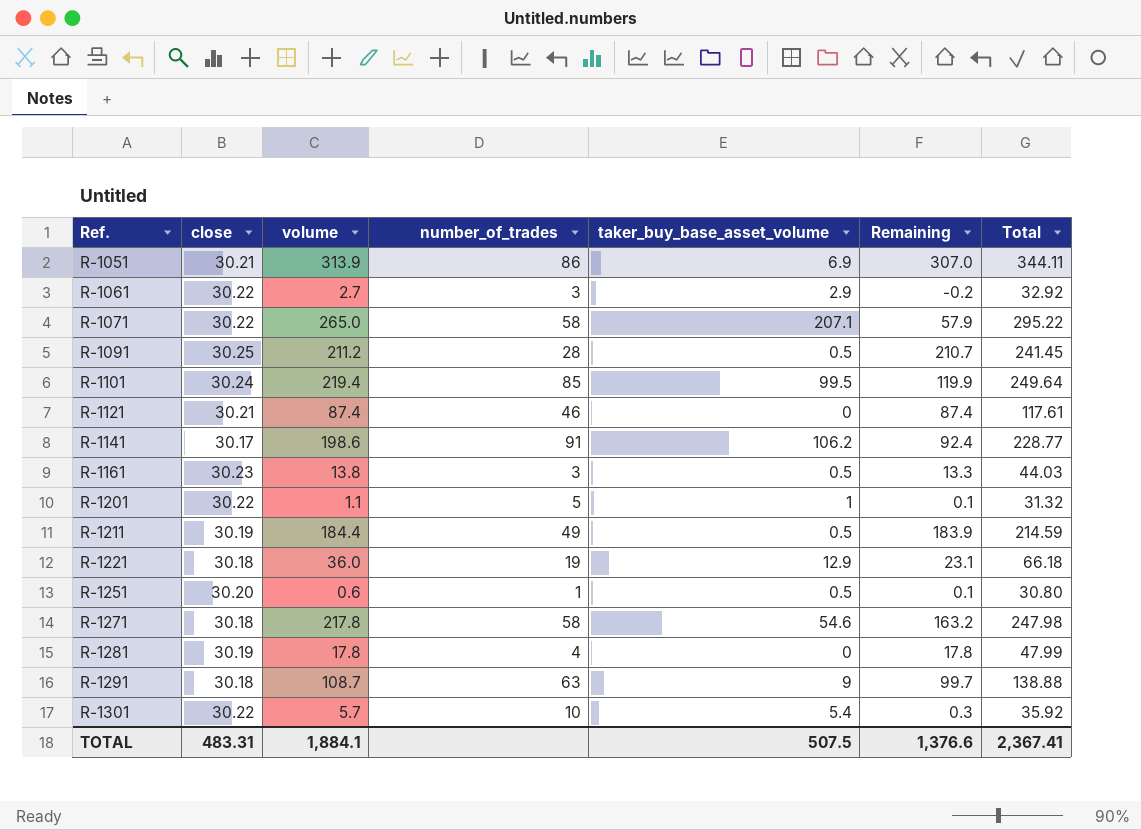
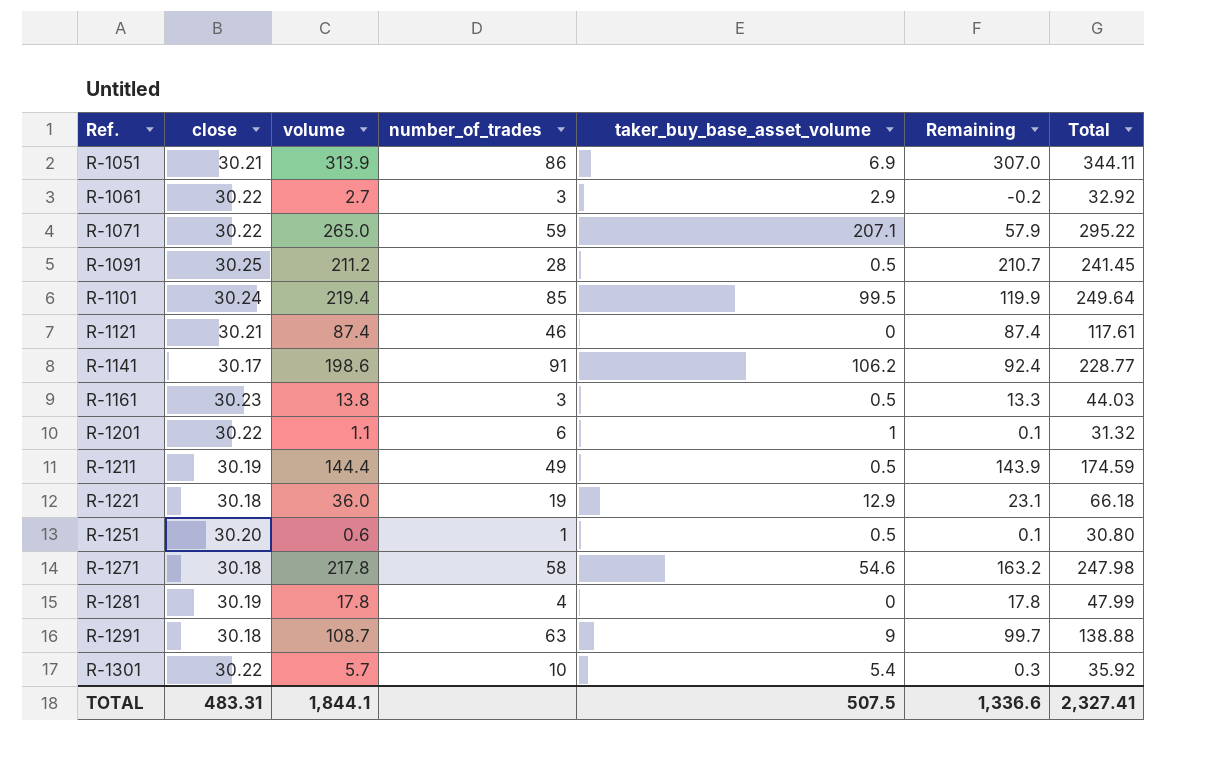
R-1071 | number_of_trades: 58 -> 59
R-1201 | number_of_trades: 5 -> 6
R-1211 | volume: 184.4 -> 144.4
R-1211 | Remaining: 183.9 -> 143.9
R-1211 | Total: 214.59 -> 174.59
TOTAL | volume: 1,884.1 -> 1,844.1
TOTAL | Remaining: 1,376.6 -> 1,336.6
TOTAL | Total: 2,367.41 -> 2,327.41

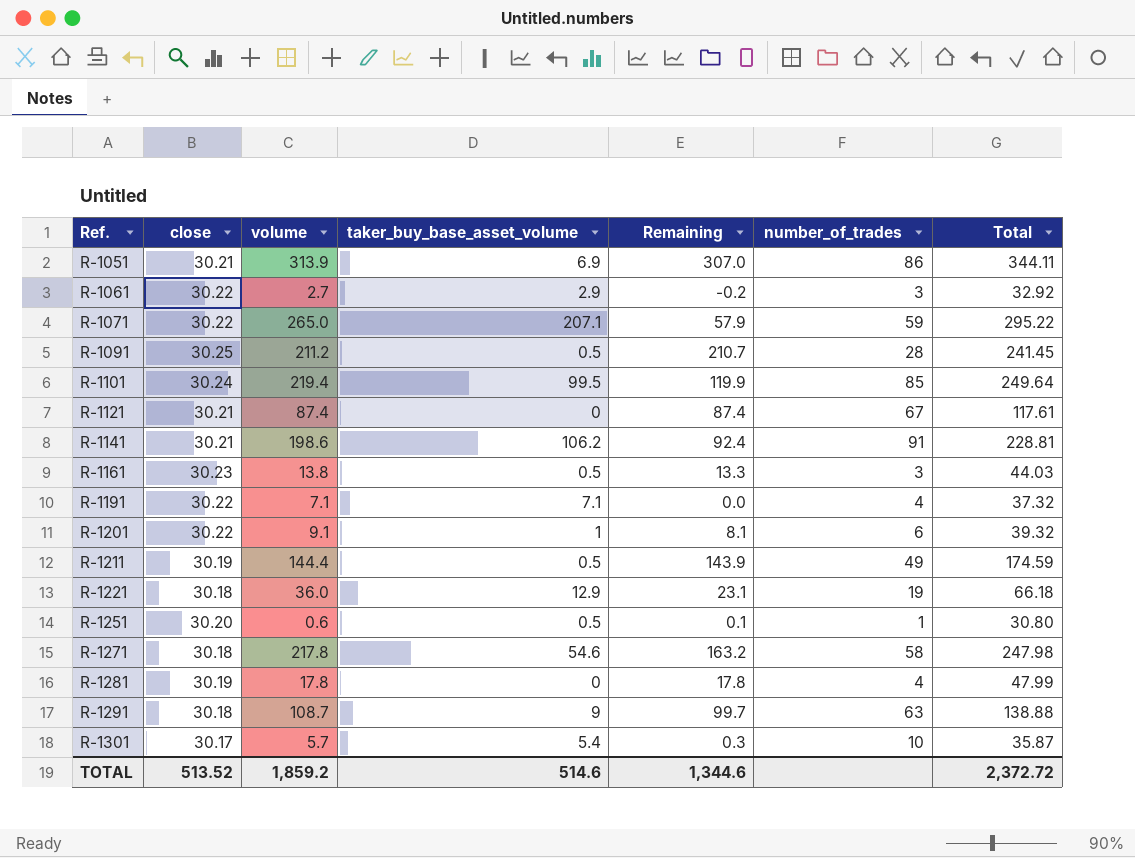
column number_of_trades | position: 4 -> 6
R-1121 | number_of_trades: 46 -> 67
R-1141 | close: 30.17 -> 30.21
R-1141 | Total: 228.77 -> 228.81
row R-1191: none -> 30.22 | 7.1 | 7.1 | 0.0 | 4 | 37.32
R-1201 | volume: 1.1 -> 9.1
R-1201 | Remaining: 0.1 -> 8.1
R-1201 | Total: 31.32 -> 39.32
R-1301 | close: 30.22 -> 30.17
R-1301 | Total: 35.92 -> 35.87
TOTAL | close: 483.31 -> 513.52
TOTAL | volume: 1,844.1 -> 1,859.2
TOTAL | taker_buy_base_asset_volume: 507.5 -> 514.6
TOTAL | Remaining: 1,336.6 -> 1,344.6
TOTAL | Total: 2,327.41 -> 2,372.72

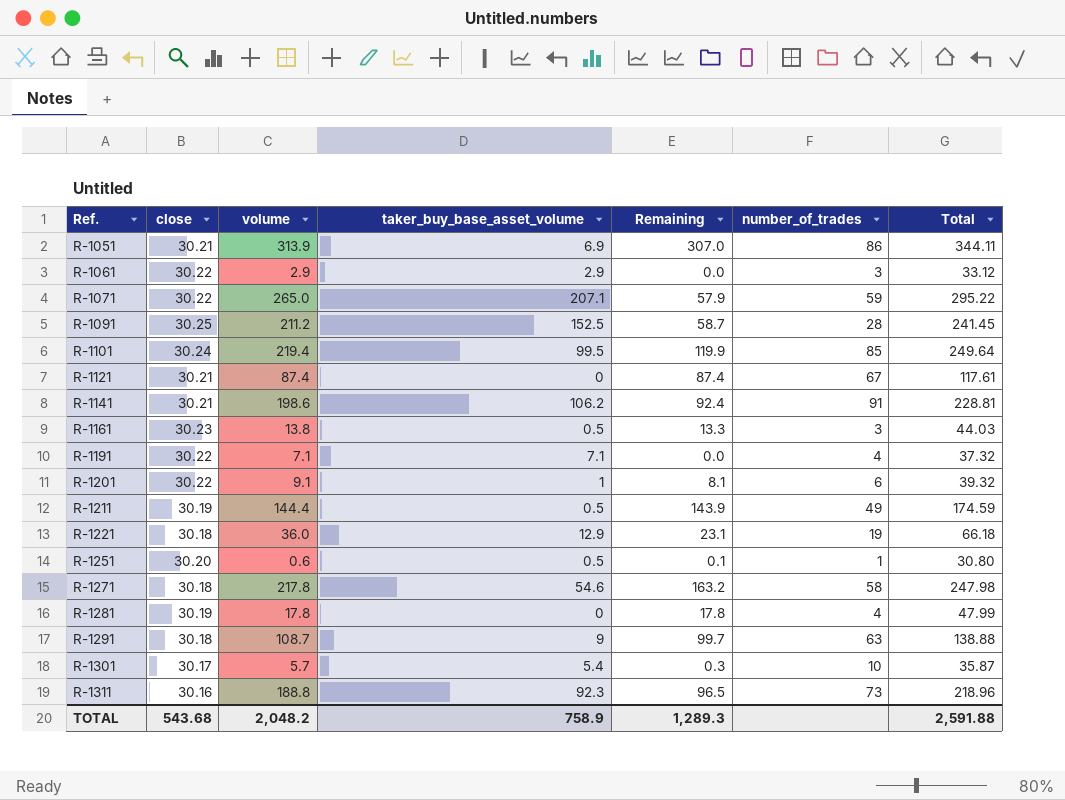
R-1061 | volume: 2.7 -> 2.9
R-1061 | Remaining: -0.2 -> 0.0
R-1061 | Total: 32.92 -> 33.12
R-1091 | taker_buy_base_asset_volume: 0.5 -> 152.5
R-1091 | Remaining: 210.7 -> 58.7
row R-1311: none -> 30.16 | 188.8 | 92.3 | 96.5 | 73 | 218.96
TOTAL | close: 513.52 -> 543.68
TOTAL | volume: 1,859.2 -> 2,048.2
TOTAL | taker_buy_base_asset_volume: 514.6 -> 758.9
TOTAL | Remaining: 1,344.6 -> 1,289.3
TOTAL | Total: 2,372.72 -> 2,591.88

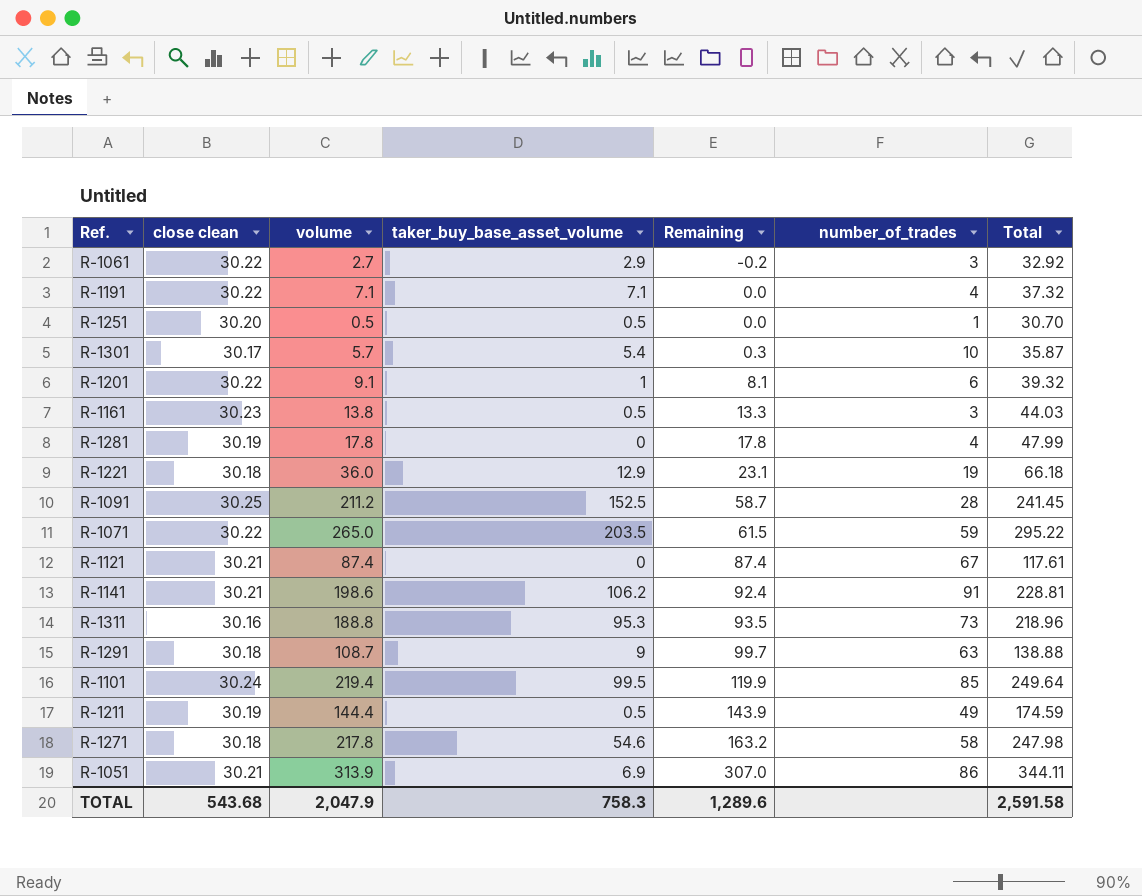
row order: Ref. ascending -> Remaining ascending
column name: close -> close clean
R-1061 | volume: 2.9 -> 2.7
R-1061 | Remaining: 0.0 -> -0.2
R-1061 | Total: 33.12 -> 32.92
R-1251 | volume: 0.6 -> 0.5
R-1251 | Remaining: 0.1 -> 0.0
R-1251 | Total: 30.80 -> 30.70
R-1071 | taker_buy_base_asset_volume: 207.1 -> 203.5
R-1071 | Remaining: 57.9 -> 61.5
R-1311 | taker_buy_base_asset_volume: 92.3 -> 95.3
R-1311 | Remaining: 96.5 -> 93.5
TOTAL | volume: 2,048.2 -> 2,047.9
TOTAL | taker_buy_base_asset_volume: 758.9 -> 758.3
TOTAL | Remaining: 1,289.3 -> 1,289.6
TOTAL | Total: 2,591.88 -> 2,591.58

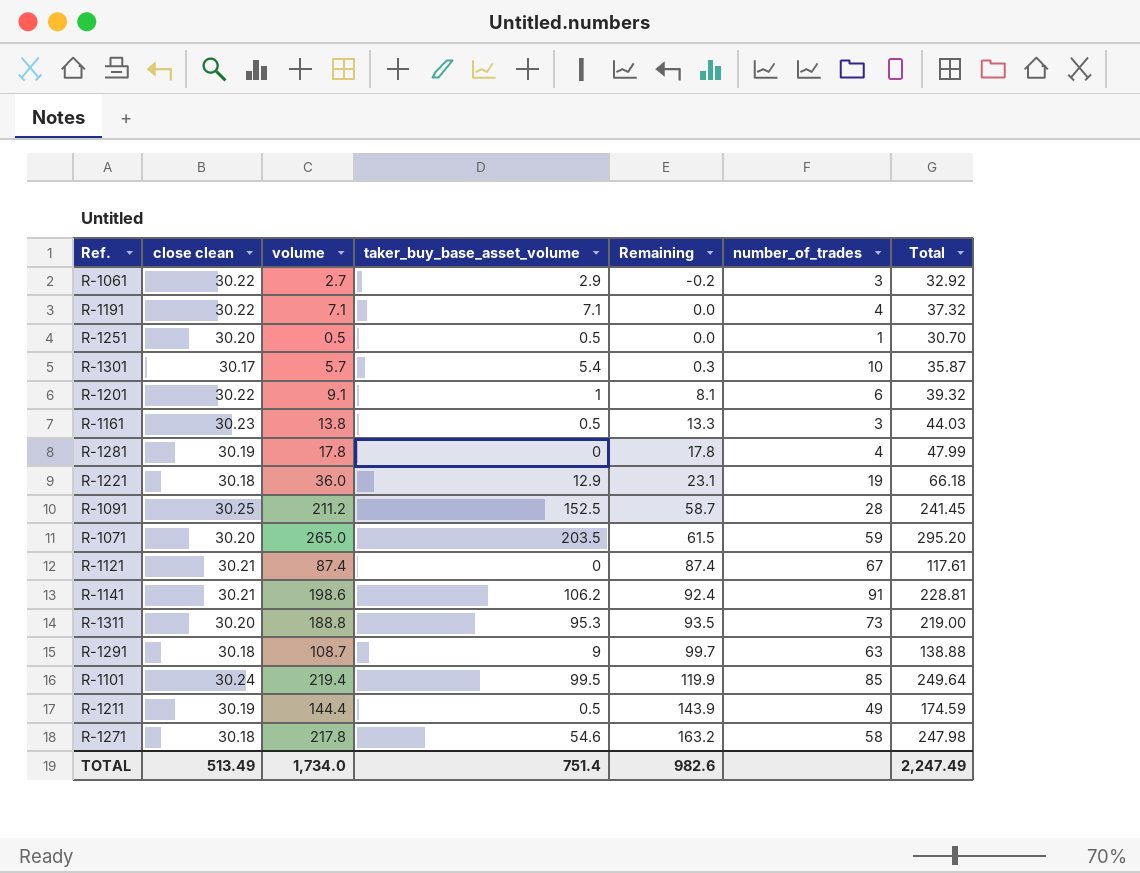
row R-1051: 30.21 | 313.9 | 6.9 | 307.0 | 86 | 344.11 -> none
R-1071 | close clean: 30.22 -> 30.20
R-1071 | Total: 295.22 -> 295.20
R-1311 | close clean: 30.16 -> 30.20
R-1311 | Total: 218.96 -> 219.00
TOTAL | close clean: 543.68 -> 513.49
TOTAL | volume: 2,047.9 -> 1,734.0
TOTAL | taker_buy_base_asset_volume: 758.3 -> 751.4
TOTAL | Remaining: 1,289.6 -> 982.6
TOTAL | Total: 2,591.58 -> 2,247.49

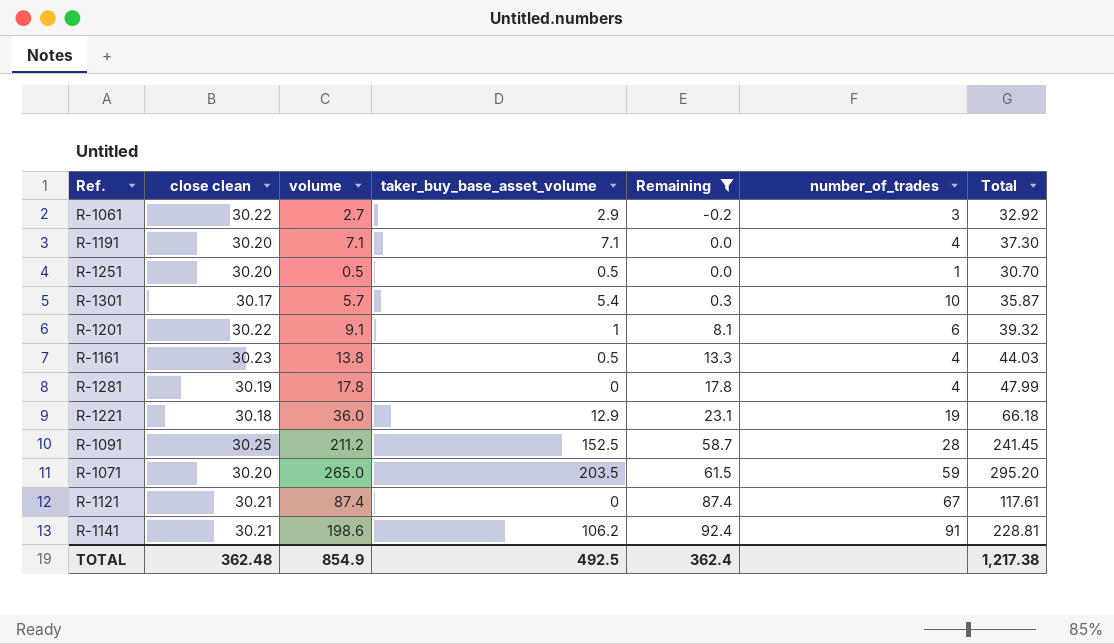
filter: none -> Remaining <= 92.4
R-1191 | close clean: 30.22 -> 30.20
R-1191 | Total: 37.32 -> 37.30
R-1161 | number_of_trades: 3 -> 4
TOTAL | close clean: 513.49 -> 362.48
TOTAL | volume: 1,734.0 -> 854.9
TOTAL | taker_buy_base_asset_volume: 751.4 -> 492.5
TOTAL | Remaining: 982.6 -> 362.4
TOTAL | Total: 2,247.49 -> 1,217.38

